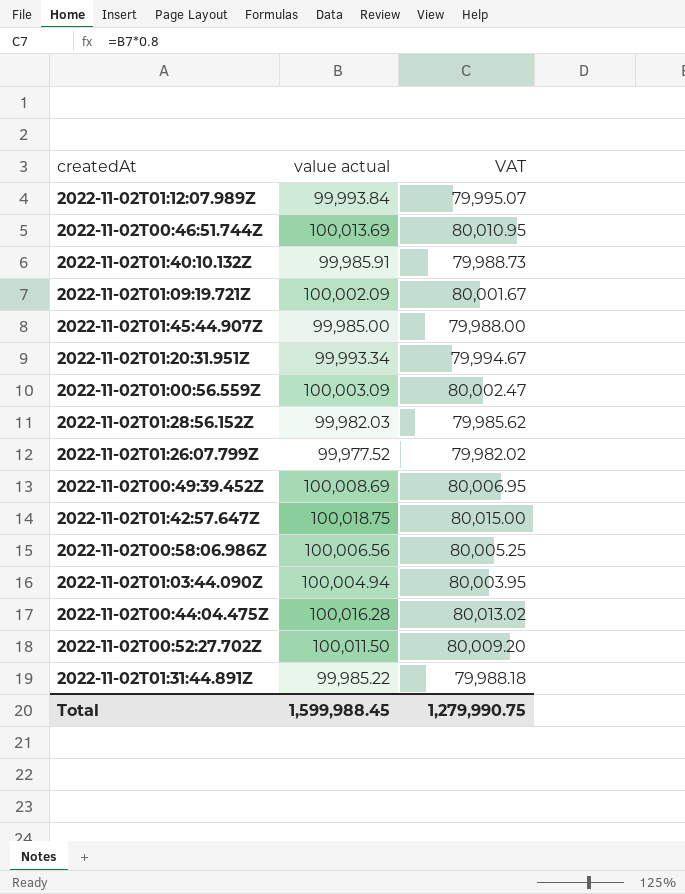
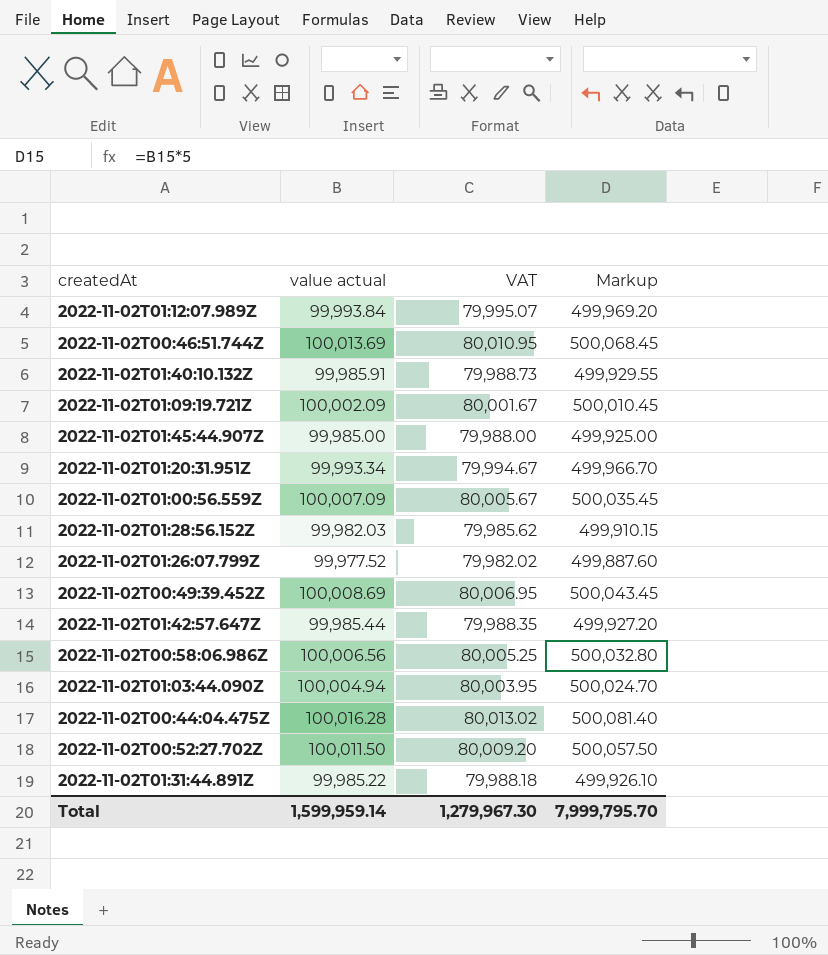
column Markup | formula: none -> [value actual] * 5
2022-11-02T01:00:56.559Z | value actual: 100,003.09 -> 100,007.09
2022-11-02T01:00:56.559Z | VAT: 80,002.47 -> 80,005.67
2022-11-02T01:42:57.647Z | value actual: 100,018.75 -> 99,985.44
2022-11-02T01:42:57.647Z | VAT: 80,015.00 -> 79,988.35
Total | value actual: 1,599,988.45 -> 1,599,959.14
Total | VAT: 1,279,990.75 -> 1,279,967.30

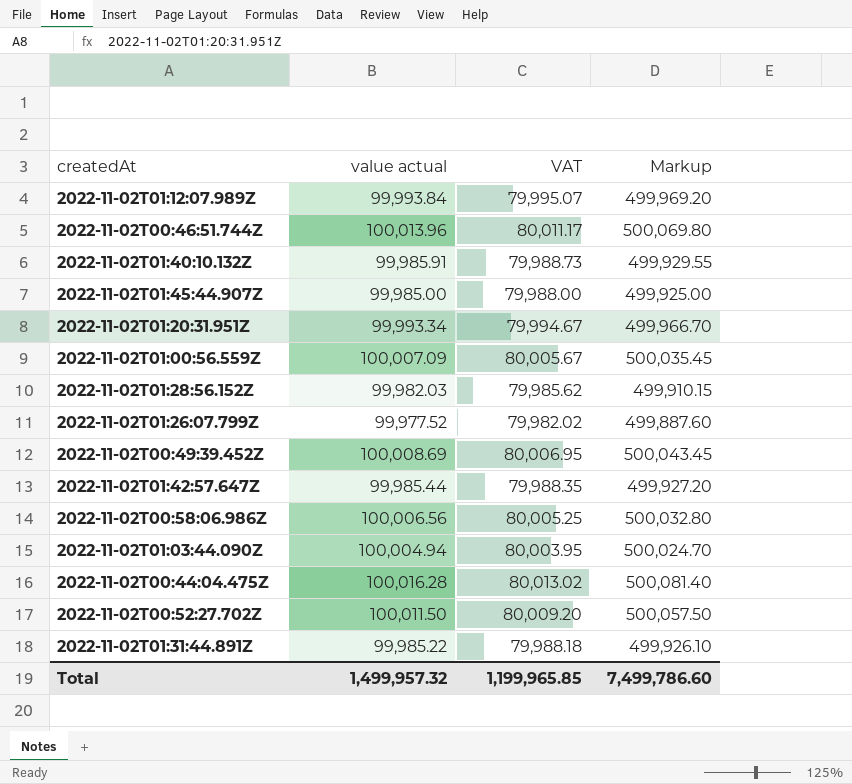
row 2022-11-02T01:09:19.721Z: 100,002.09 | 80,001.67 | 500,010.45 -> none
2022-11-02T00:46:51.744Z | value actual: 100,013.69 -> 100,013.96
2022-11-02T00:46:51.744Z | VAT: 80,010.95 -> 80,011.17
2022-11-02T00:46:51.744Z | Markup: 500,068.45 -> 500,069.80
Total | value actual: 1,599,959.14 -> 1,499,957.32
Total | VAT: 1,279,967.30 -> 1,199,965.85
Total | Markup: 7,999,795.70 -> 7,499,786.60

